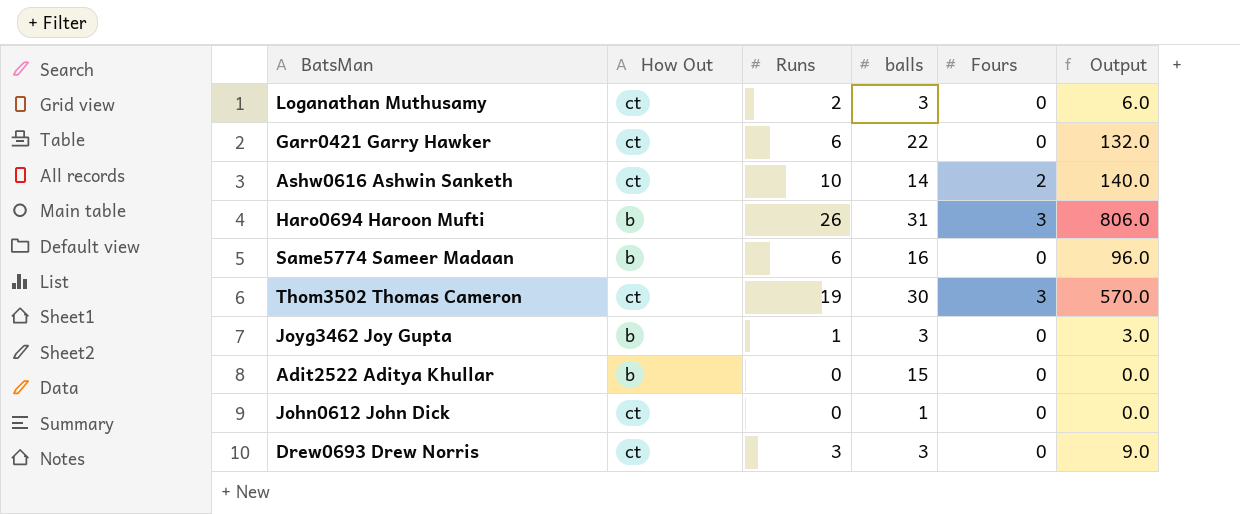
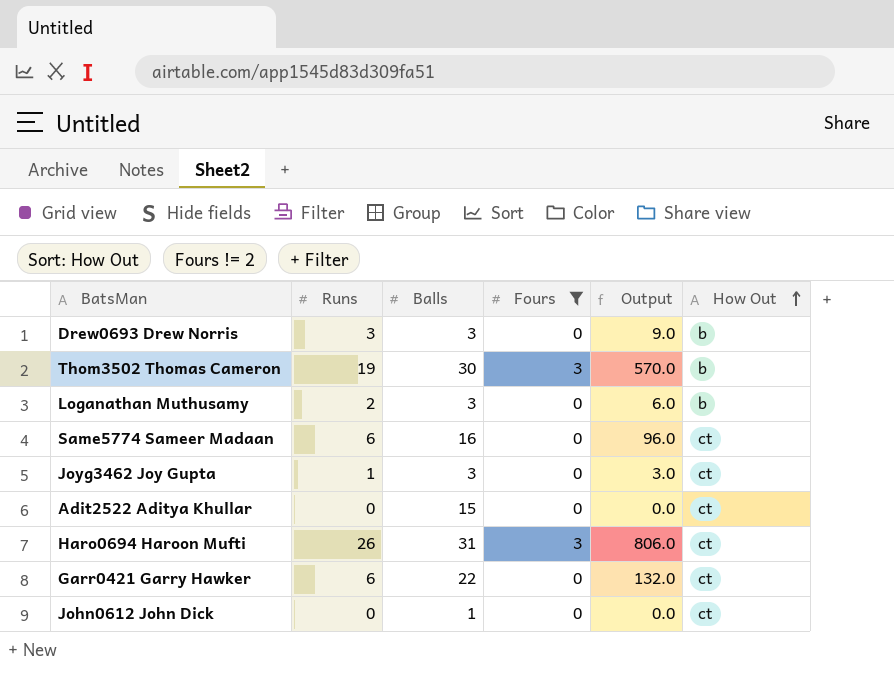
filter: none -> Fours != 2
row order: none -> How Out ascending
column name: balls -> Balls
column How Out | position: 2 -> 6
Drew0693 Drew Norris | How Out: ct -> b
Thom3502 Thomas Cameron | How Out: ct -> b
Loganathan Muthusamy | How Out: ct -> b
Same5774 Sameer Madaan | How Out: b -> ct
Joyg3462 Joy Gupta | How Out: b -> ct
Adit2522 Aditya Khullar | How Out: b -> ct
Haro0694 Haroon Mufti | How Out: b -> ct

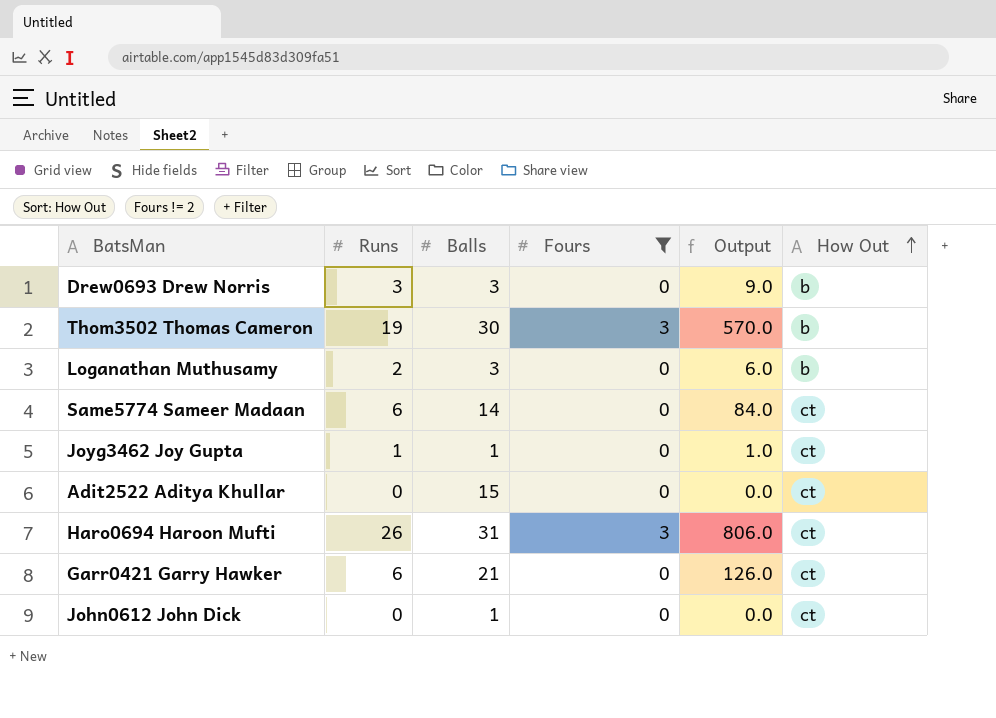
Same5774 Sameer Madaan | Balls: 16 -> 14
Same5774 Sameer Madaan | Output: 96.0 -> 84.0
Joyg3462 Joy Gupta | Balls: 3 -> 1
Joyg3462 Joy Gupta | Output: 3.0 -> 1.0
Garr0421 Garry Hawker | Balls: 22 -> 21
Garr0421 Garry Hawker | Output: 132.0 -> 126.0

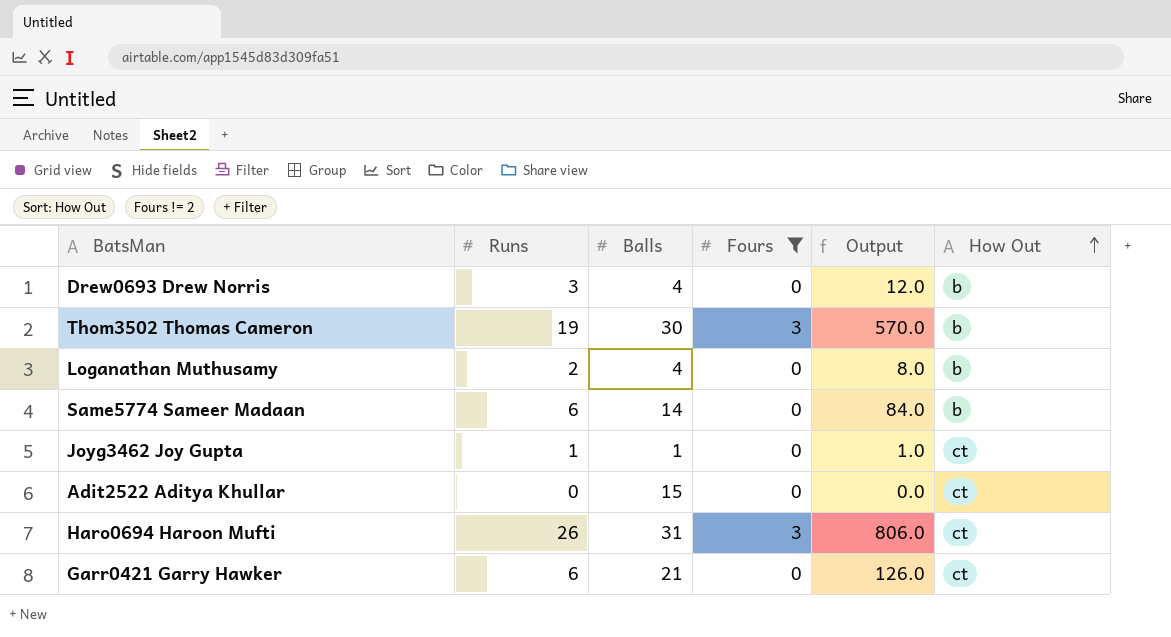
row John0612 John Dick: 0 | 1 | 0 | 0.0 | ct -> none
Drew0693 Drew Norris | Balls: 3 -> 4
Drew0693 Drew Norris | Output: 9.0 -> 12.0
Loganathan Muthusamy | Balls: 3 -> 4
Loganathan Muthusamy | Output: 6.0 -> 8.0
Same5774 Sameer Madaan | How Out: ct -> b

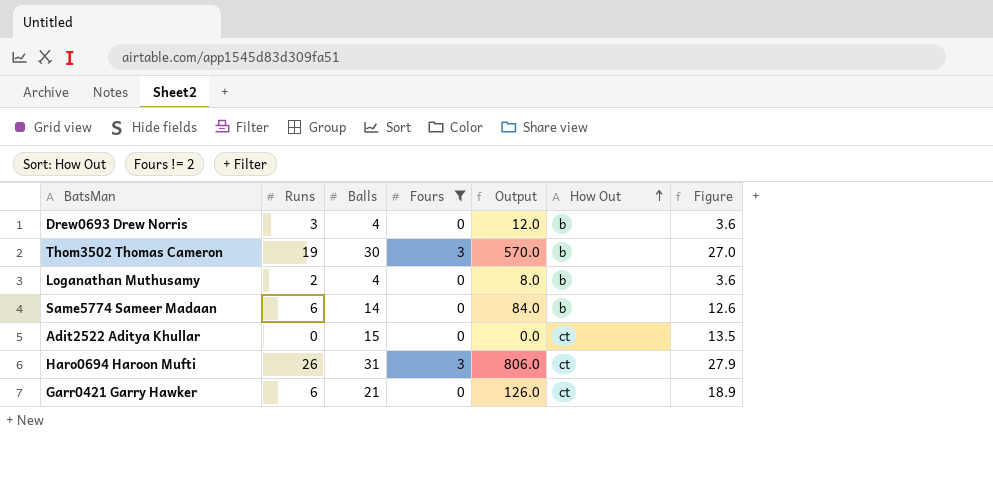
column Figure | formula: none -> [Balls] * 0.9
row Joyg3462 Joy Gupta: 1 | 1 | 0 | 1.0 | ct -> none

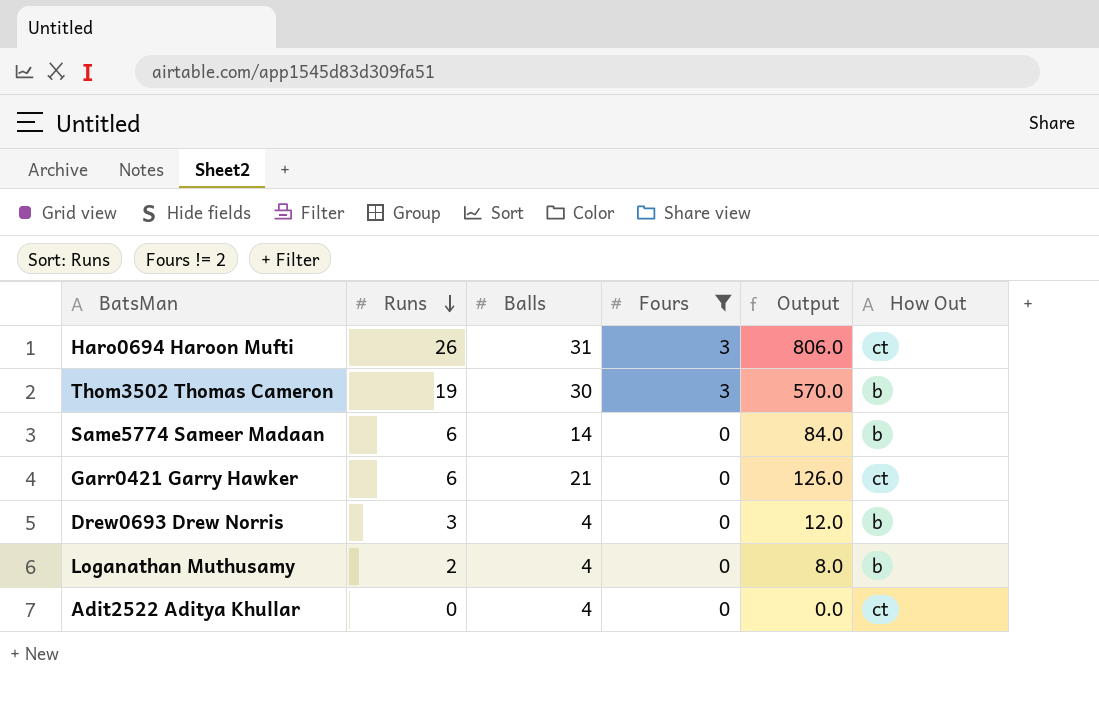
row order: How Out ascending -> Runs descending
column Figure | formula: [Balls] * 0.9 -> none
Adit2522 Aditya Khullar | Balls: 15 -> 4

